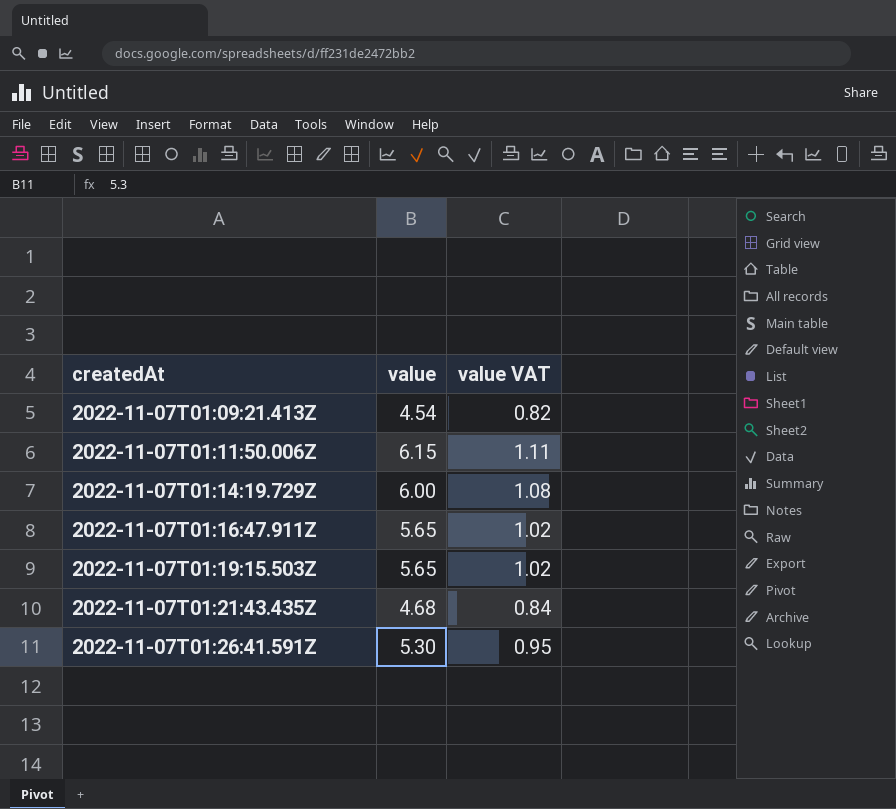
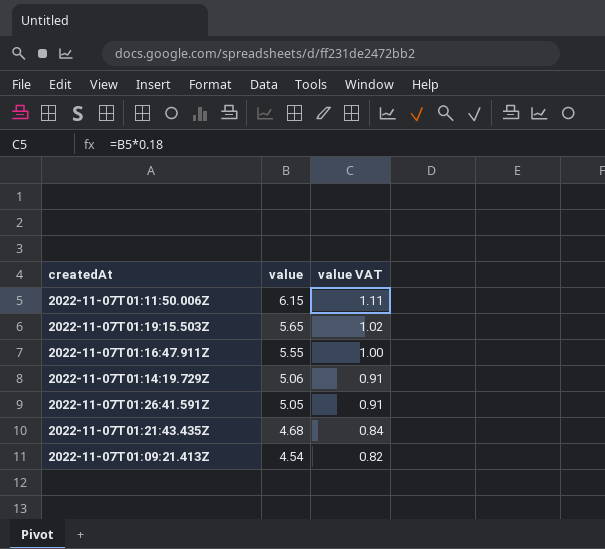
row order: createdAt ascending -> value descending
2022-11-07T01:16:47.911Z | value: 5.65 -> 5.55
2022-11-07T01:16:47.911Z | value VAT: 1.02 -> 1.00
2022-11-07T01:14:19.729Z | value: 6.00 -> 5.06
2022-11-07T01:14:19.729Z | value VAT: 1.08 -> 0.91
2022-11-07T01:26:41.591Z | value: 5.30 -> 5.05
2022-11-07T01:26:41.591Z | value VAT: 0.95 -> 0.91

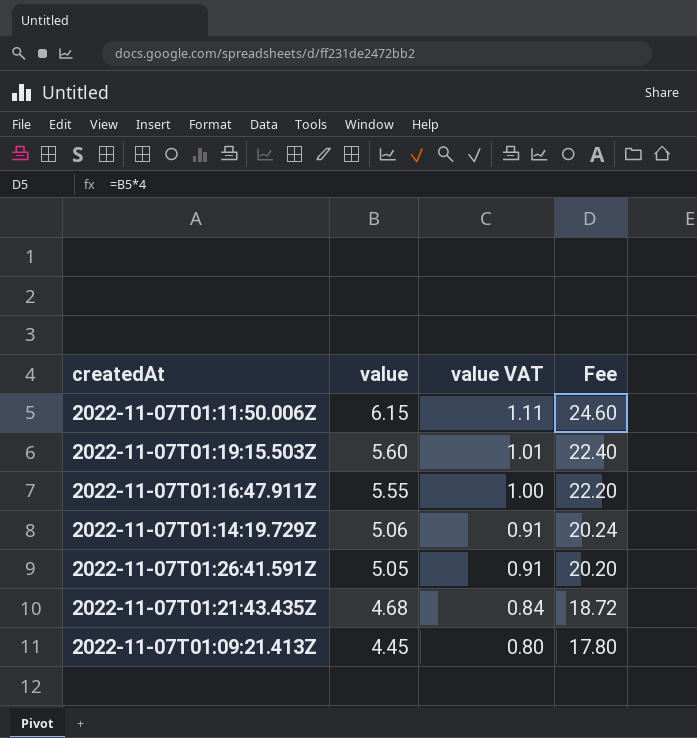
column Fee | formula: none -> [value] * 4
2022-11-07T01:19:15.503Z | value: 5.65 -> 5.60
2022-11-07T01:19:15.503Z | value VAT: 1.02 -> 1.01
2022-11-07T01:09:21.413Z | value: 4.54 -> 4.45
2022-11-07T01:09:21.413Z | value VAT: 0.82 -> 0.80

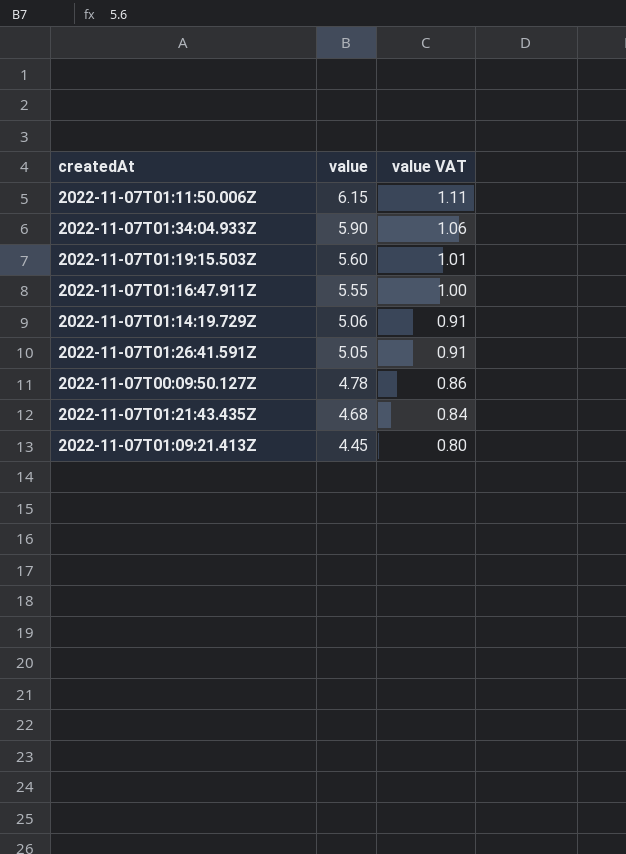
column Fee | formula: [value] * 4 -> none
row 2022-11-07T01:34:04.933Z: none -> 5.90 | 1.06
row 2022-11-07T00:09:50.127Z: none -> 4.78 | 0.86

